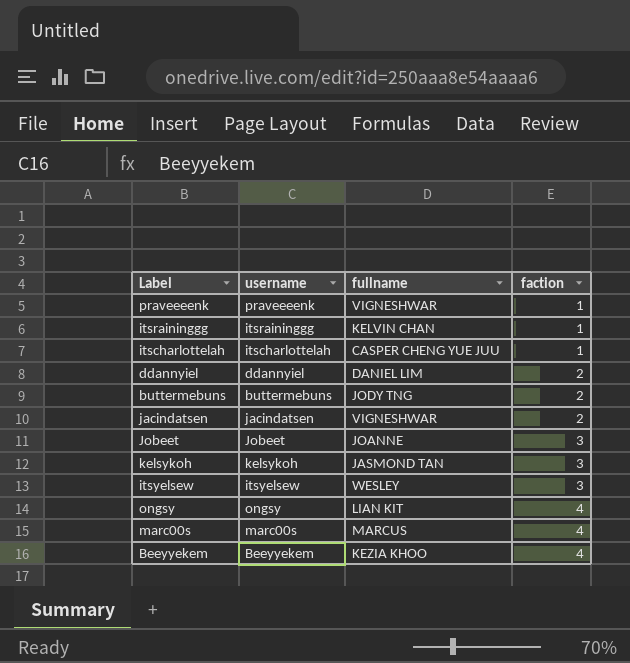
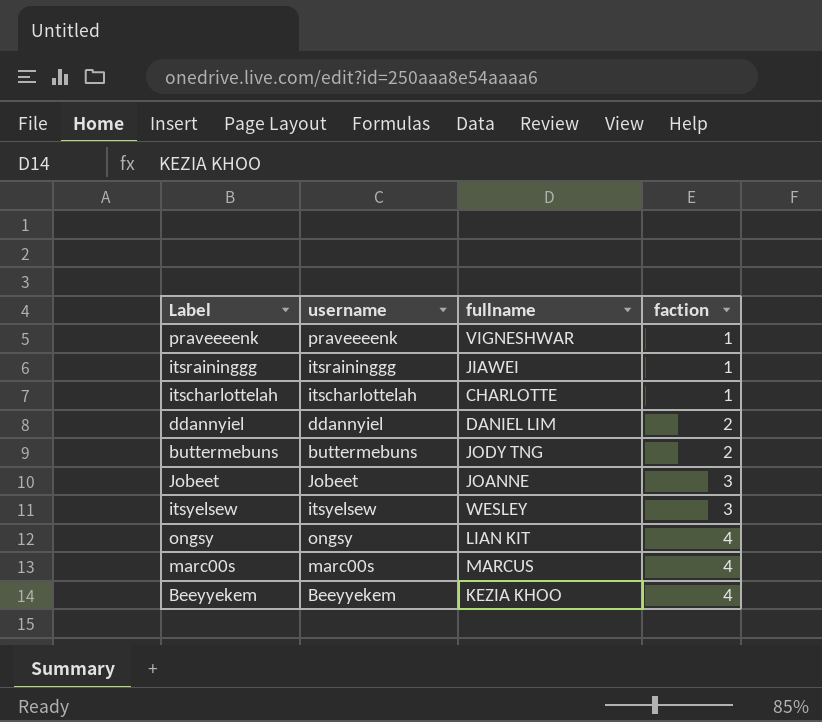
row jacindatsen: jacindatsen | VIGNESHWAR | 2 -> none
row kelsykoh: kelsykoh | JASMOND TAN | 3 -> none
itsraininggg | fullname: KELVIN CHAN -> JIAWEI
itscharlottelah | fullname: CASPER CHENG YUE JUU -> CHARLOTTE

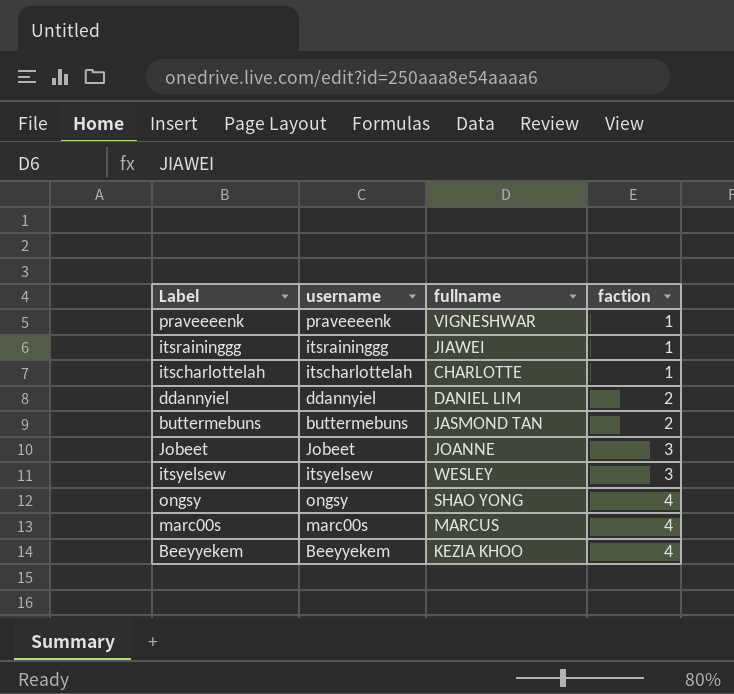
buttermebuns | fullname: JODY TNG -> JASMOND TAN
ongsy | fullname: LIAN KIT -> SHAO YONG

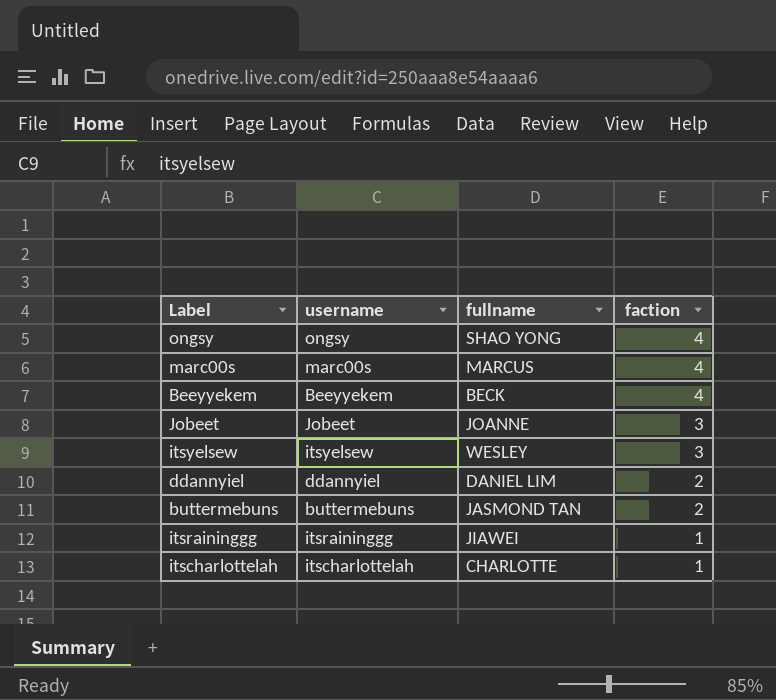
row order: faction ascending -> faction descending
row praveeeenk: praveeeenk | VIGNESHWAR | 1 -> none
Beeyyekem | fullname: KEZIA KHOO -> BECK

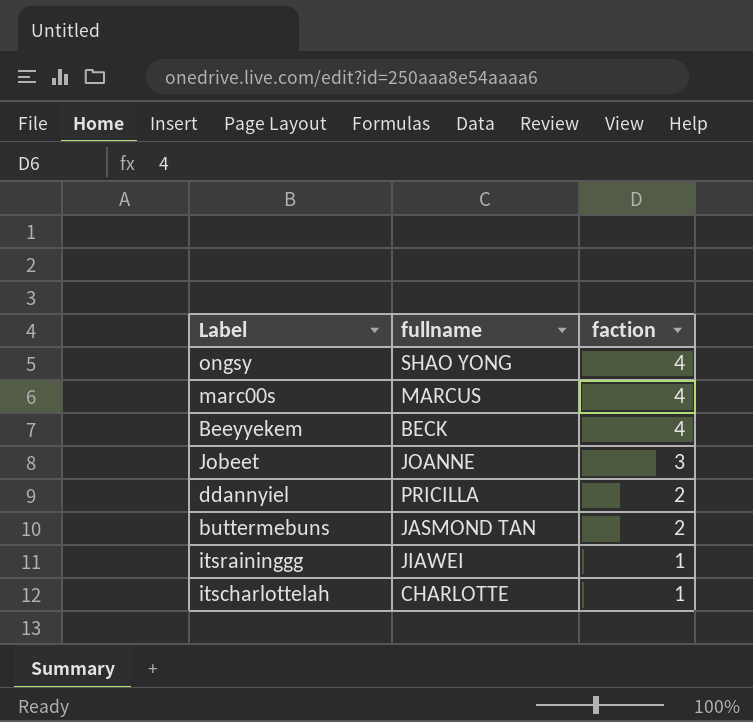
column username | position: 2 -> none
row itsyelsew: itsyelsew | WESLEY | 3 -> none
ddannyiel | fullname: DANIEL LIM -> PRICILLA

